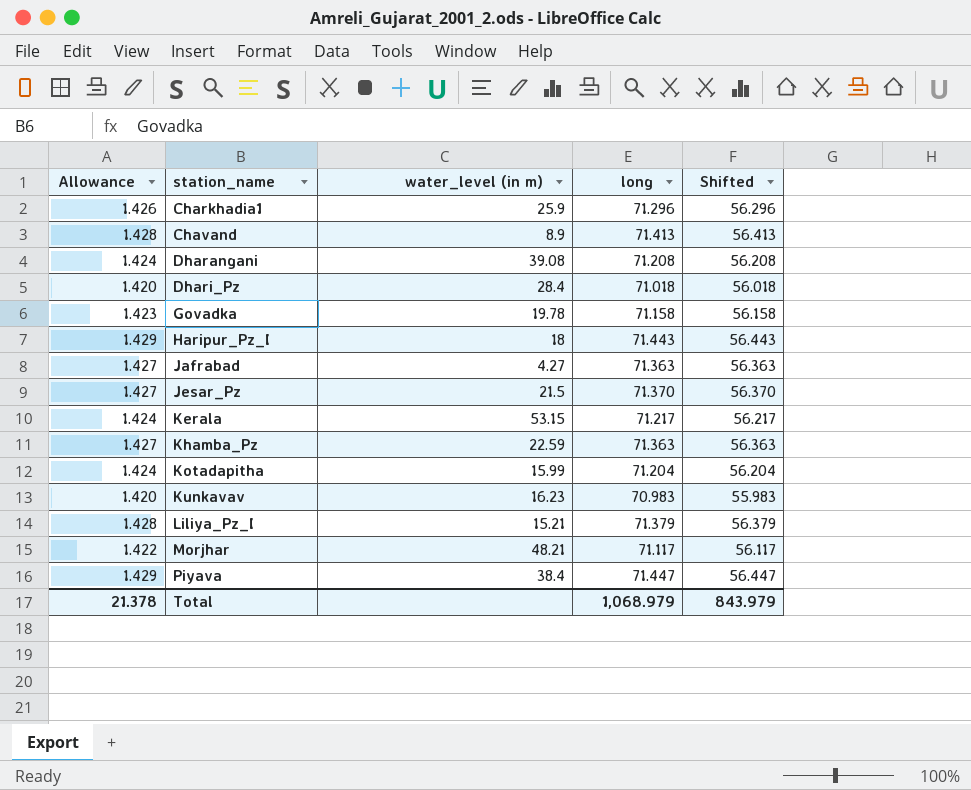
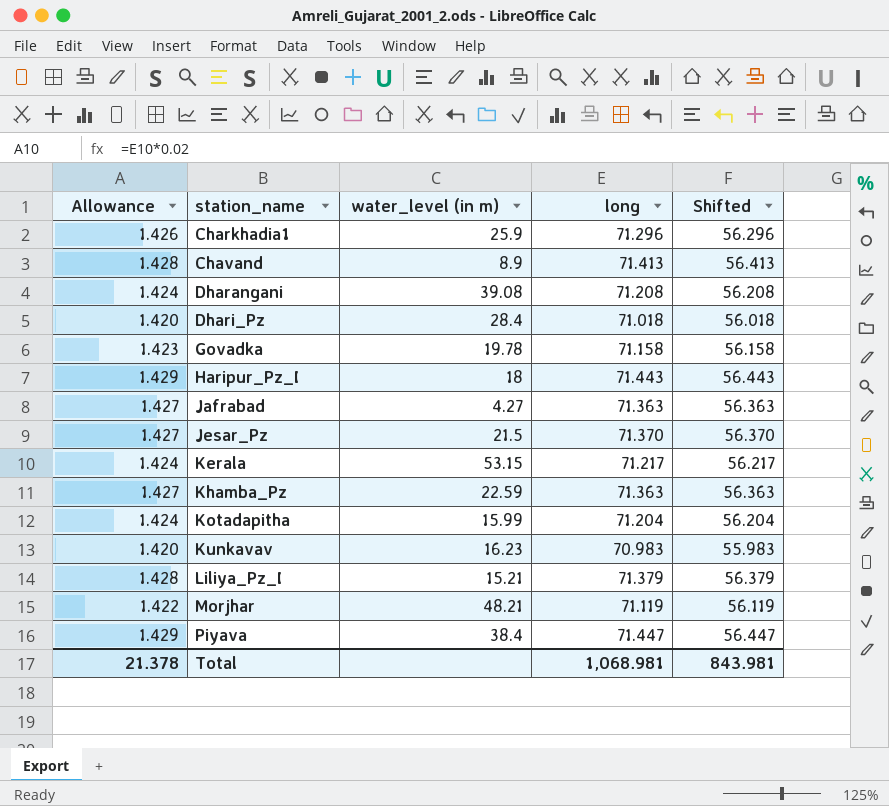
Morjhar | long: 71.117 -> 71.119
Morjhar | Shifted: 56.117 -> 56.119
Total | long: 1,068.979 -> 1,068.981
Total | Shifted: 843.979 -> 843.981

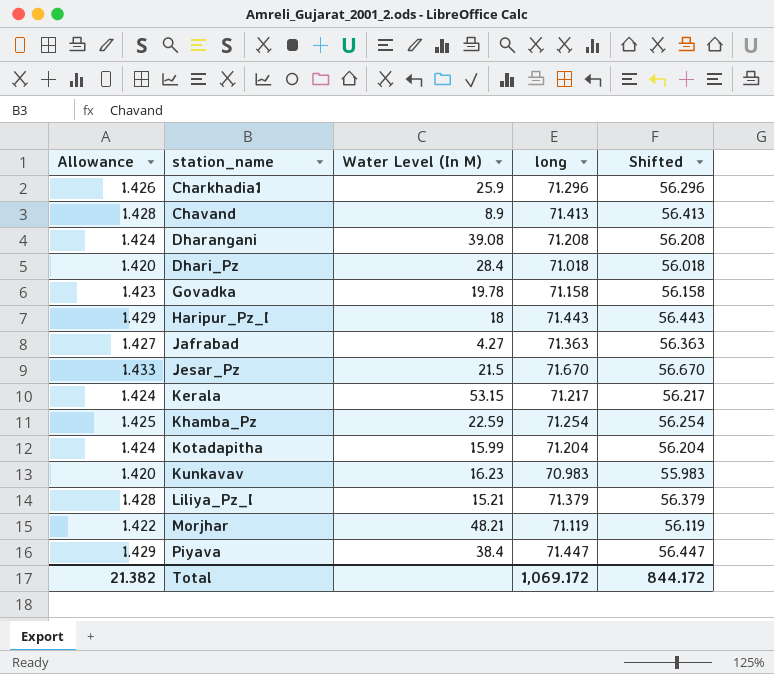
column name: water_level (in m) -> Water Level (In M)
Jesar_Pz | Allowance: 1.427 -> 1.433
Jesar_Pz | long: 71.370 -> 71.670
Jesar_Pz | Shifted: 56.370 -> 56.670
Khamba_Pz | Allowance: 1.427 -> 1.425
Khamba_Pz | long: 71.363 -> 71.254
Khamba_Pz | Shifted: 56.363 -> 56.254
Total | Allowance: 21.378 -> 21.382
Total | long: 1,068.981 -> 1,069.172
Total | Shifted: 843.981 -> 844.172

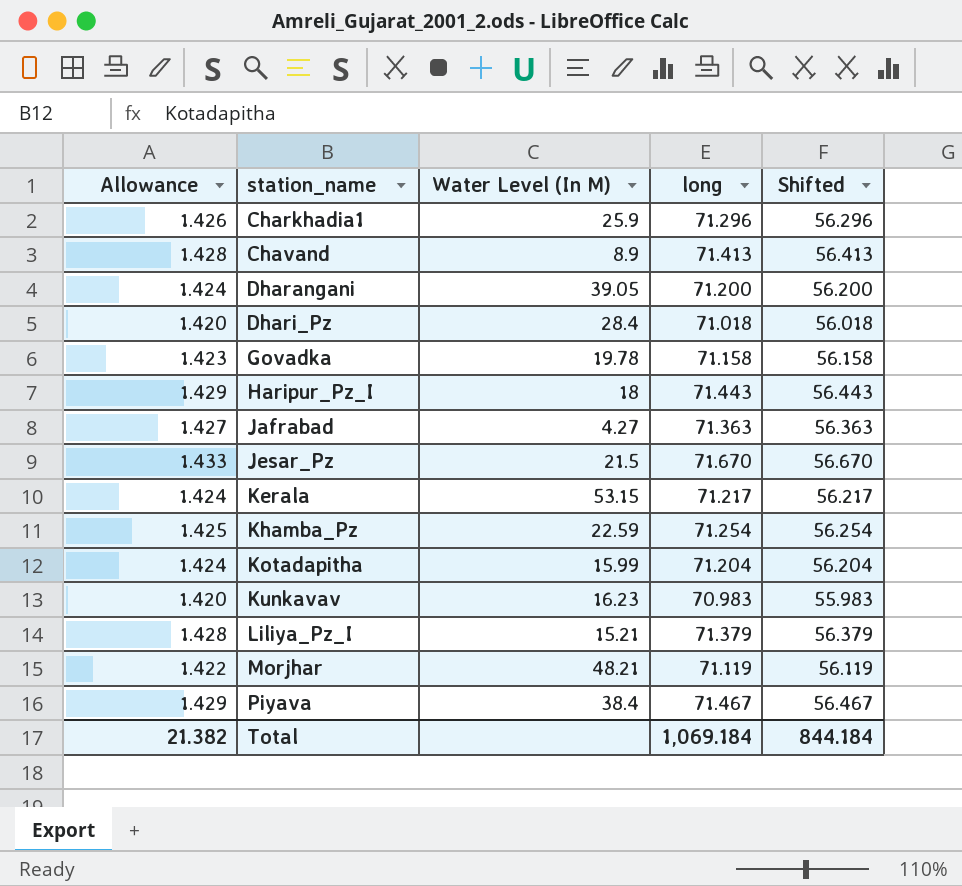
Dharangani | Water Level (In M): 39.08 -> 39.05
Dharangani | long: 71.208 -> 71.200
Dharangani | Shifted: 56.208 -> 56.200
Piyava | long: 71.447 -> 71.467
Piyava | Shifted: 56.447 -> 56.467
Total | long: 1,069.172 -> 1,069.184
Total | Shifted: 844.172 -> 844.184

